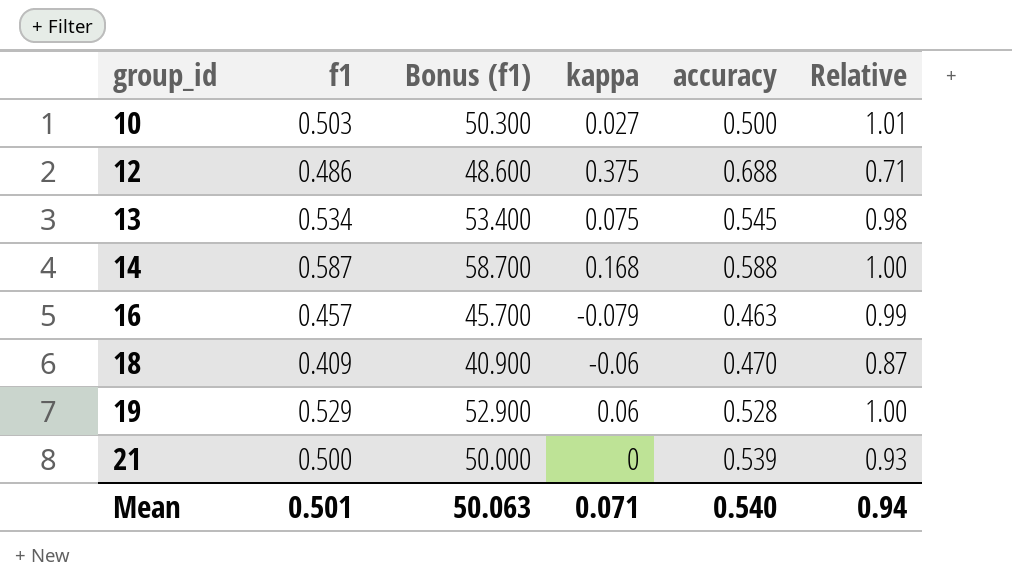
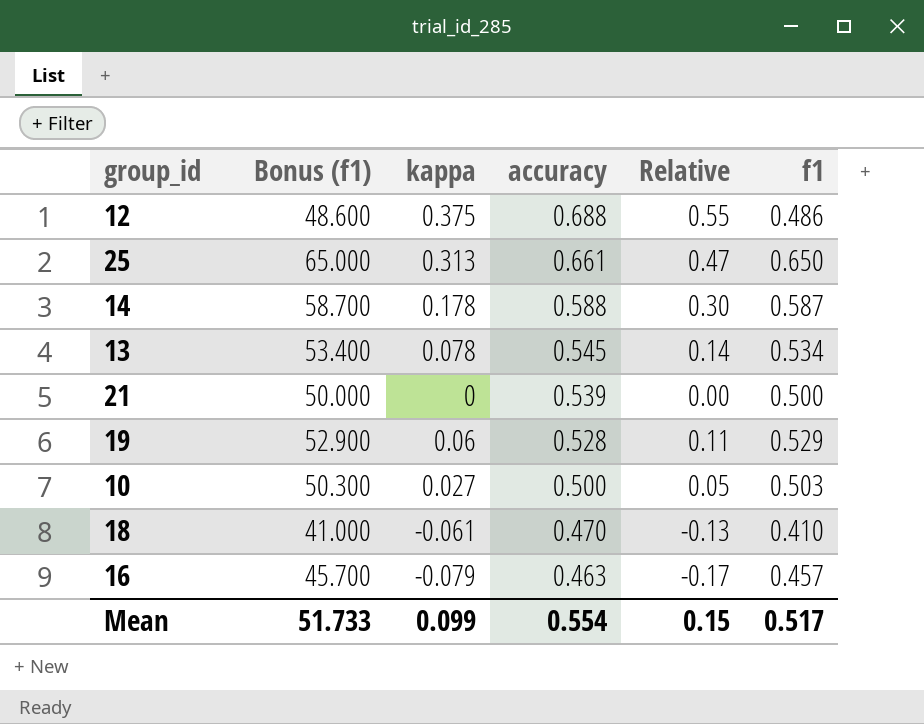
row order: group_id ascending -> accuracy descending
column Relative | formula: [f1] / [accuracy] -> [kappa] / [accuracy]
column f1 | position: 2 -> 6
row 25: none -> 65.000 | 0.313 | 0.661 | 0.47 | 0.650
14 | kappa: 0.168 -> 0.178
13 | kappa: 0.075 -> 0.078
18 | Bonus (f1): 40.900 -> 41.000
18 | kappa: -0.06 -> -0.061
18 | f1: 0.409 -> 0.410
Mean | Bonus (f1): 50.063 -> 51.733
Mean | kappa: 0.071 -> 0.099
Mean | accuracy: 0.540 -> 0.554
Mean | Relative: 0.94 -> 0.15
Mean | f1: 0.501 -> 0.517

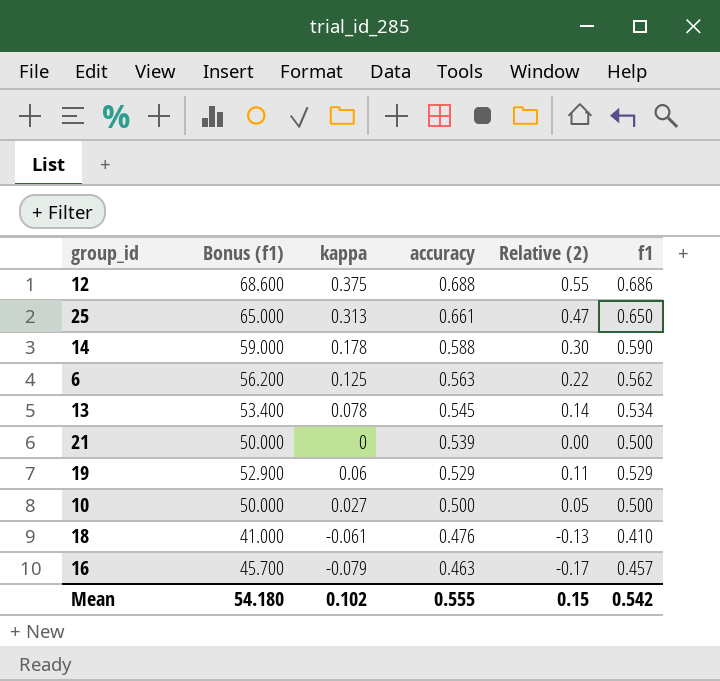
column name: Relative -> Relative (2)
12 | Bonus (f1): 48.600 -> 68.600
12 | f1: 0.486 -> 0.686
14 | Bonus (f1): 58.700 -> 59.000
14 | f1: 0.587 -> 0.590
row 6: none -> 56.200 | 0.125 | 0.563 | 0.22 | 0.562
19 | accuracy: 0.528 -> 0.529
10 | Bonus (f1): 50.300 -> 50.000
10 | f1: 0.503 -> 0.500
18 | accuracy: 0.470 -> 0.476
Mean | Bonus (f1): 51.733 -> 54.180
Mean | kappa: 0.099 -> 0.102
Mean | accuracy: 0.554 -> 0.555
Mean | f1: 0.517 -> 0.542

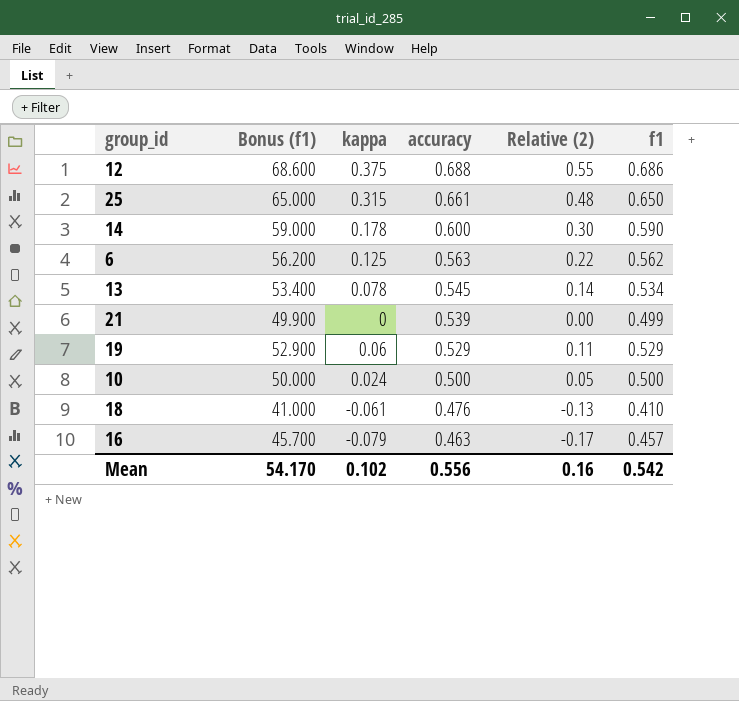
25 | kappa: 0.313 -> 0.315
25 | Relative (2): 0.47 -> 0.48
14 | accuracy: 0.588 -> 0.600
21 | Bonus (f1): 50.000 -> 49.900
21 | f1: 0.500 -> 0.499
10 | kappa: 0.027 -> 0.024
Mean | Bonus (f1): 54.180 -> 54.170
Mean | accuracy: 0.555 -> 0.556
Mean | Relative (2): 0.15 -> 0.16

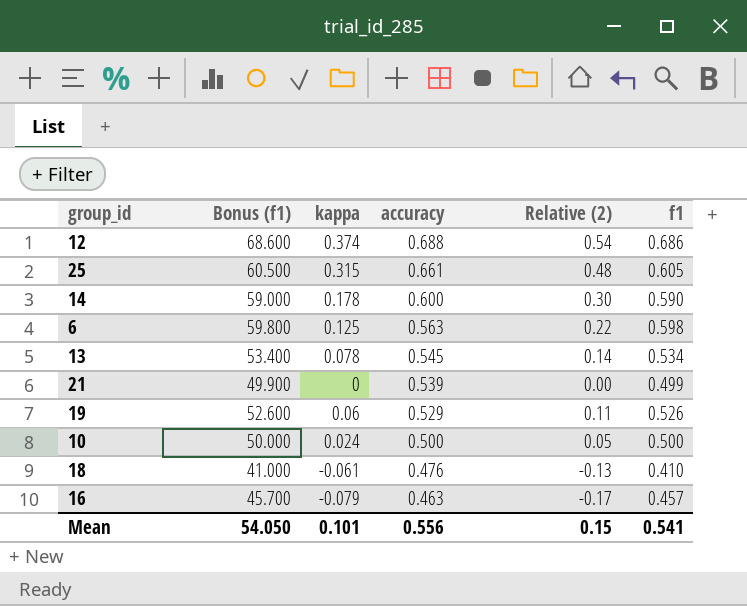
12 | kappa: 0.375 -> 0.374
12 | Relative (2): 0.55 -> 0.54
25 | Bonus (f1): 65.000 -> 60.500
25 | f1: 0.650 -> 0.605
6 | Bonus (f1): 56.200 -> 59.800
6 | f1: 0.562 -> 0.598
19 | Bonus (f1): 52.900 -> 52.600
19 | f1: 0.529 -> 0.526
Mean | Bonus (f1): 54.170 -> 54.050
Mean | kappa: 0.102 -> 0.101
Mean | Relative (2): 0.16 -> 0.15
Mean | f1: 0.542 -> 0.541

